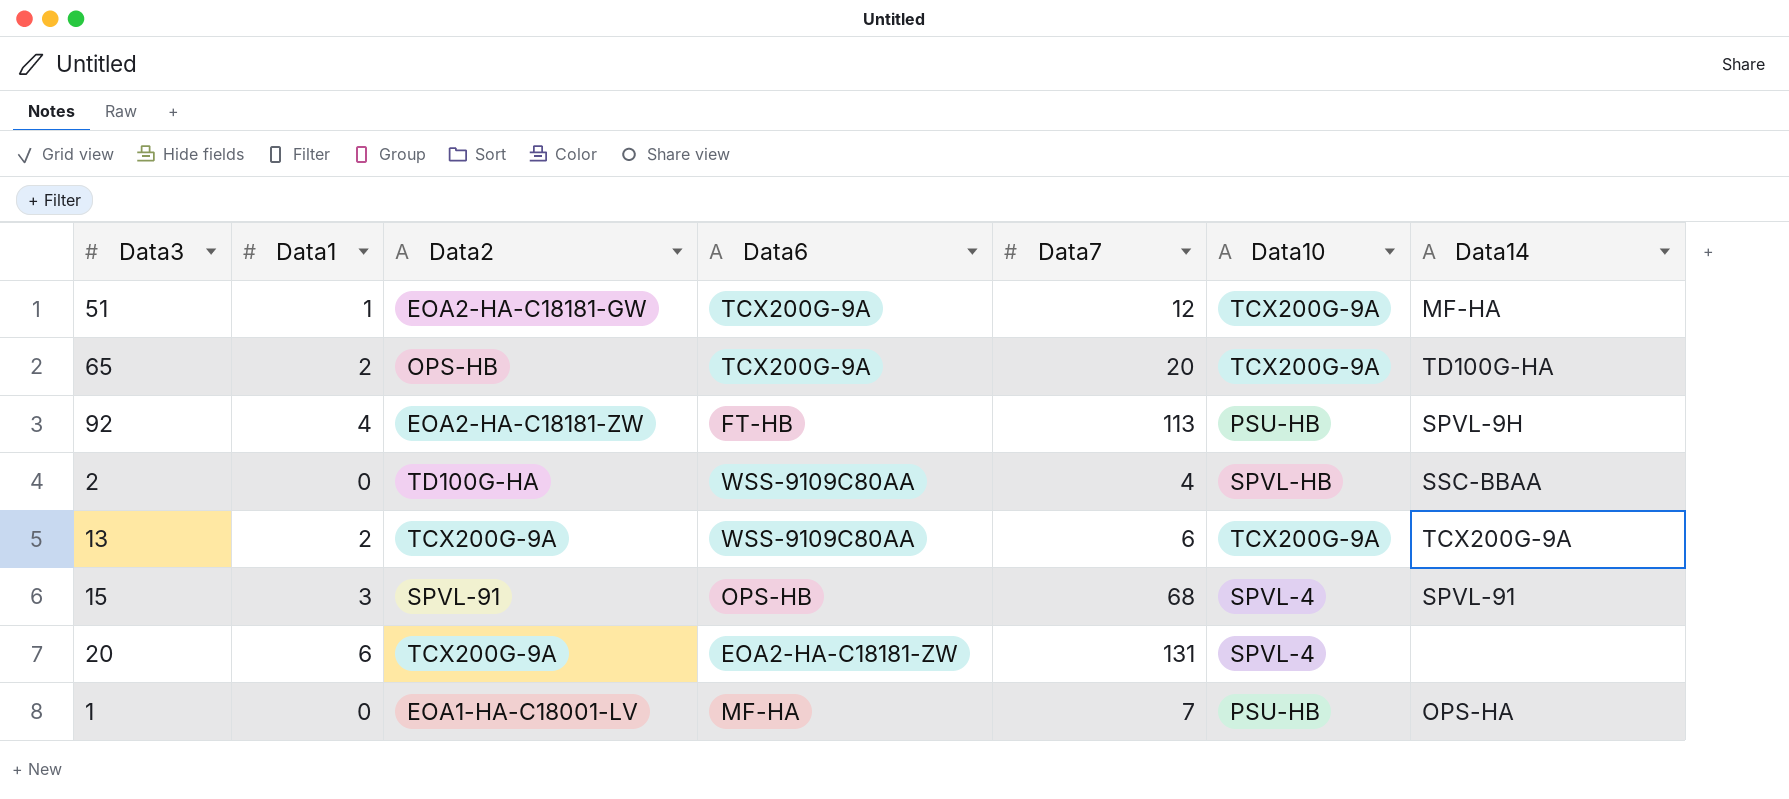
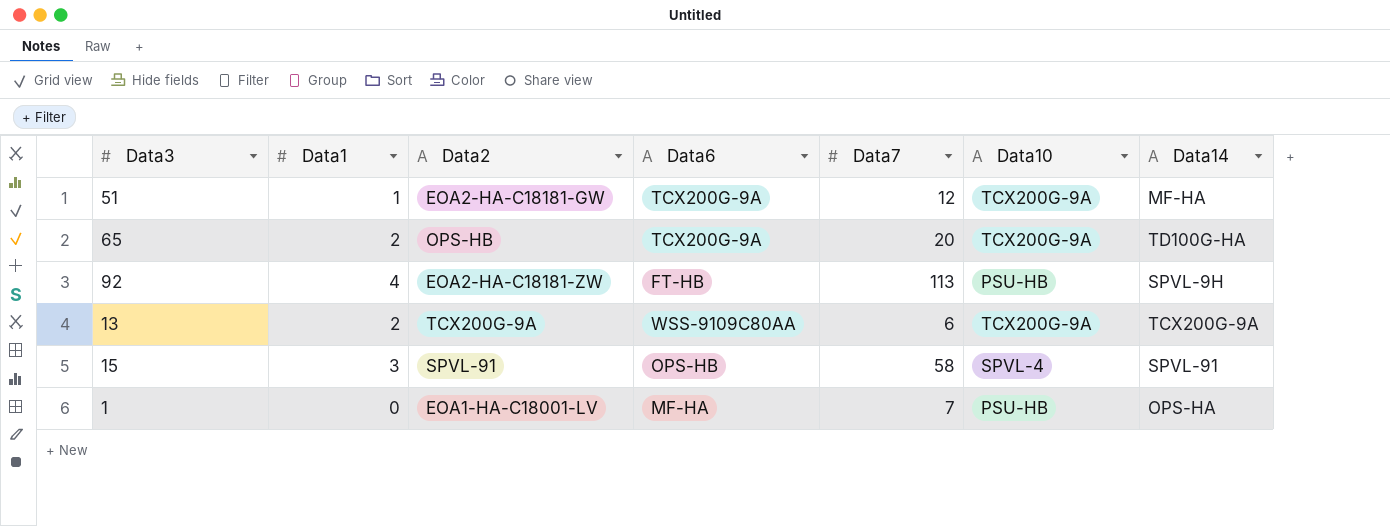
row 2: 0 | TD100G-HA | WSS-9109C80AA | 4 | SPVL-HB | SSC-BBAA -> none
row 20: 6 | TCX200G-9A | EOA2-HA-C18181-ZW | 131 | SPVL-4 | none -> none
15 | Data7: 68 -> 58

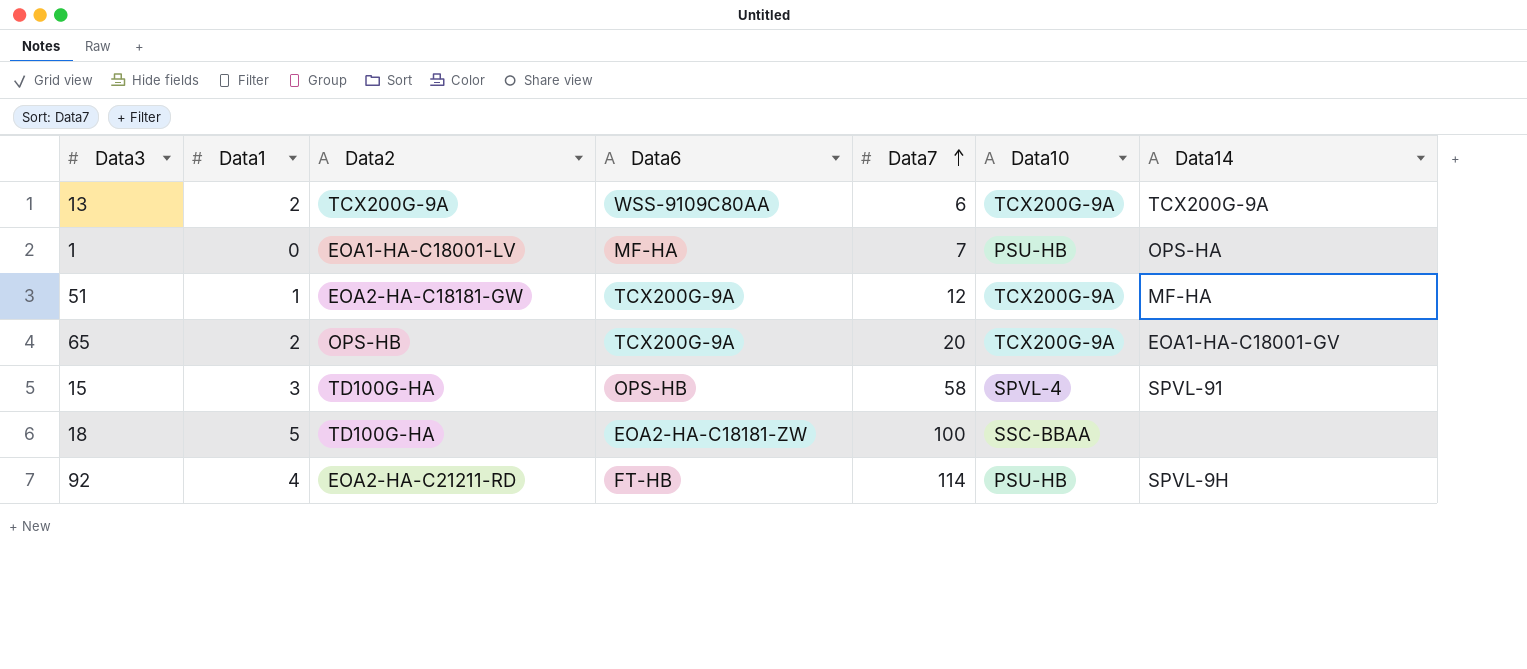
row order: none -> Data7 ascending
65 | Data14: TD100G-HA -> EOA1-HA-C18001-GV
15 | Data2: SPVL-91 -> TD100G-HA
row 18: none -> 5 | TD100G-HA | EOA2-HA-C18181-ZW | 100 | SSC-BBAA | none
92 | Data2: EOA2-HA-C18181-ZW -> EOA2-HA-C21211-RD
92 | Data7: 113 -> 114

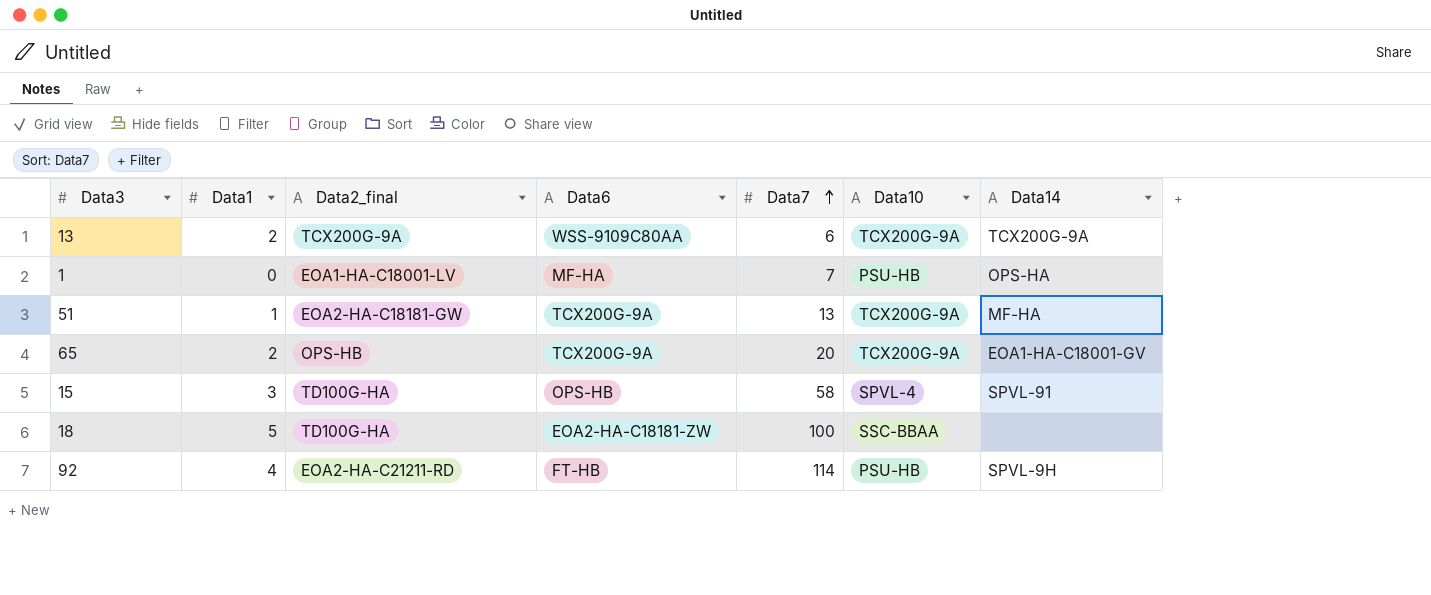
column name: Data2 -> Data2_final
51 | Data7: 12 -> 13

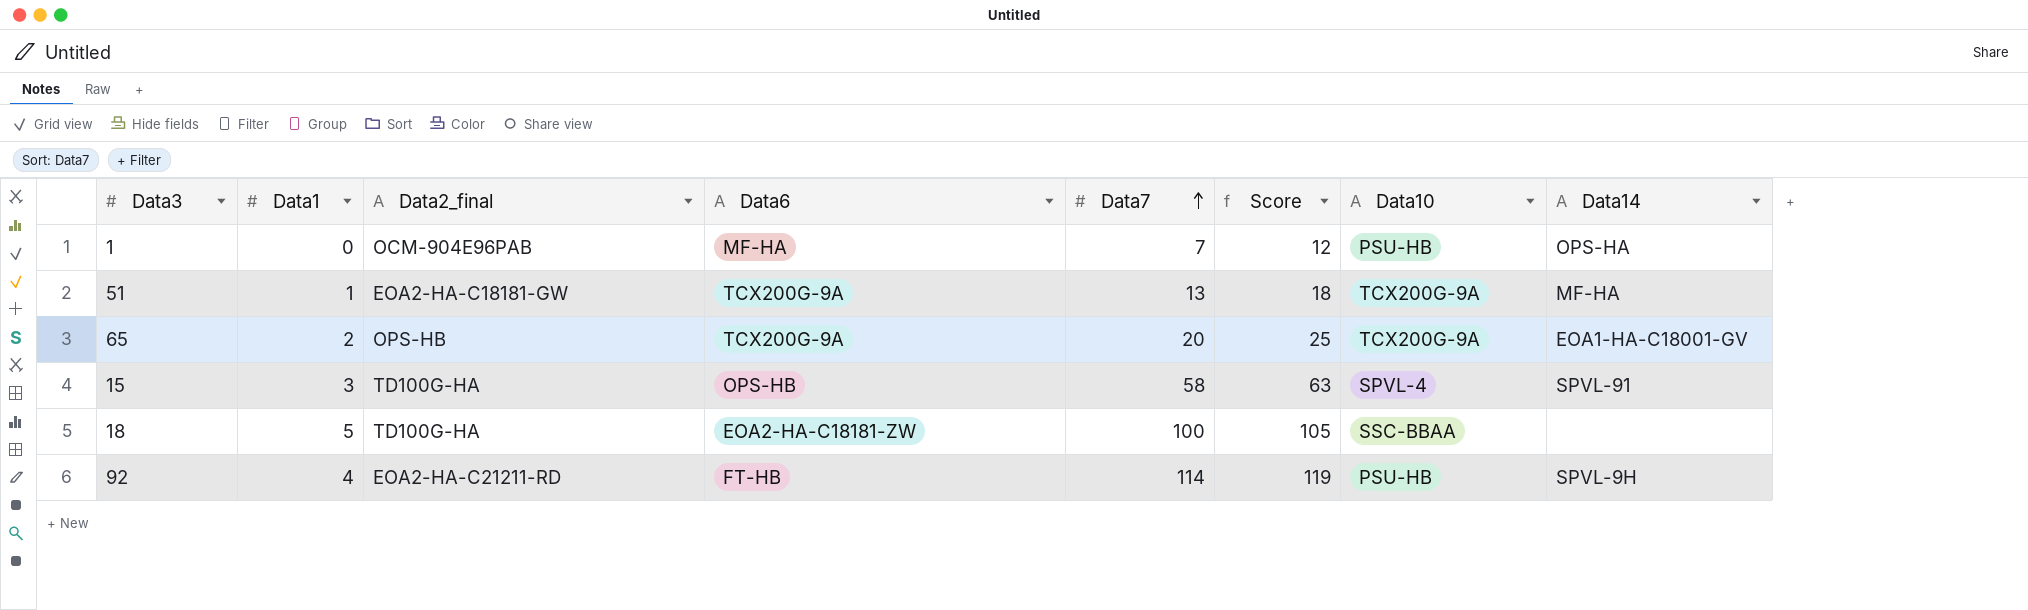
column Score | formula: none -> [Data7] + 5
row 13: 2 | TCX200G-9A | WSS-9109C80AA | 6 | TCX200G-9A | TCX200G-9A -> none
1 | Data2_final: EOA1-HA-C18001-LV -> OCM-904E96PAB

